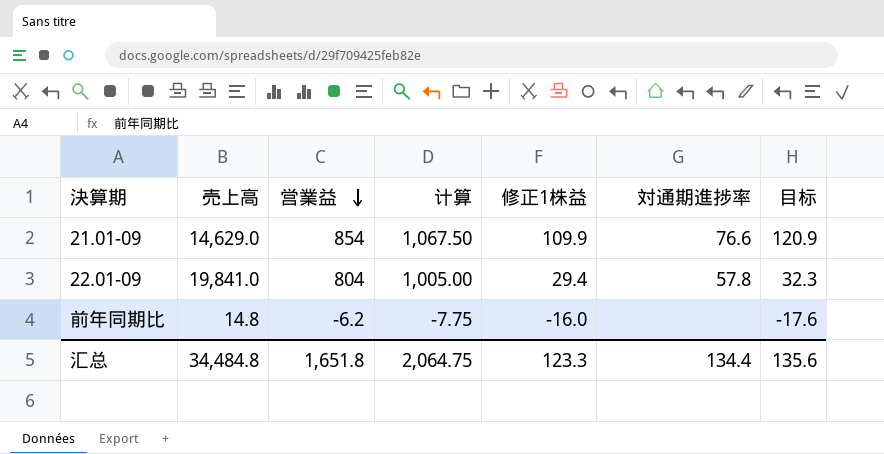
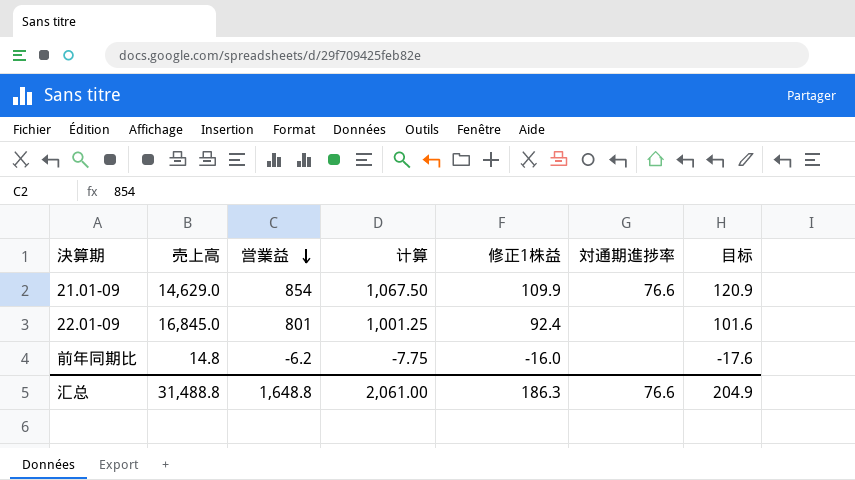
22.01-09 | 売上高: 19,841.0 -> 16,845.0
22.01-09 | 営業益: 804 -> 801
22.01-09 | 计算: 1,005.00 -> 1,001.25
22.01-09 | 修正1株益: 29.4 -> 92.4
22.01-09 | 対通期進捗率: 57.8 -> none
22.01-09 | 目标: 32.3 -> 101.6
汇总 | 売上高: 34,484.8 -> 31,488.8
汇总 | 営業益: 1,651.8 -> 1,648.8
汇总 | 计算: 2,064.75 -> 2,061.00
汇总 | 修正1株益: 123.3 -> 186.3
汇总 | 対通期進捗率: 134.4 -> 76.6
汇总 | 目标: 135.6 -> 204.9

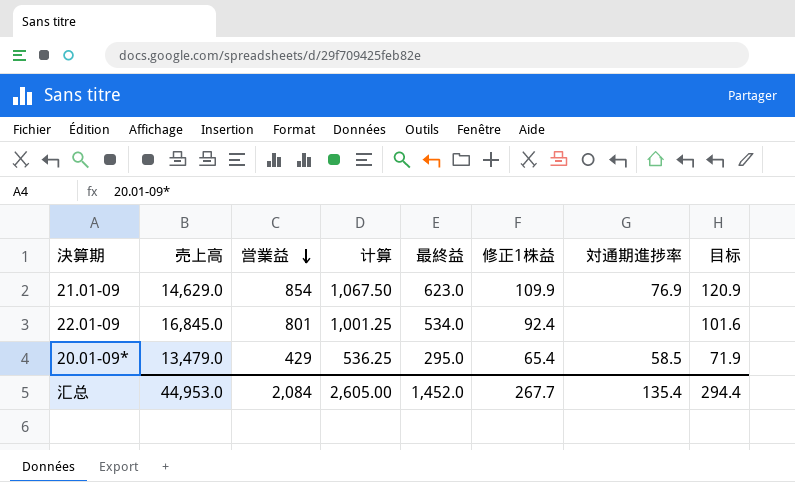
column 最終益 | position: none -> 5
row 前年同期比: 14.8 | -6.2 | -7.75 | -16.0 | none | -17.6 -> none
21.01-09 | 対通期進捗率: 76.6 -> 76.9
row 20.01-09*: none -> 13,479.0 | 429 | 536.25 | 295.0 | 65.4 | 58.5 | 71.9
汇总 | 売上高: 31,488.8 -> 44,953.0
汇总 | 営業益: 1,648.8 -> 2,084
汇总 | 计算: 2,061.00 -> 2,605.00
汇总 | 修正1株益: 186.3 -> 267.7
汇总 | 対通期進捗率: 76.6 -> 135.4
汇总 | 目标: 204.9 -> 294.4

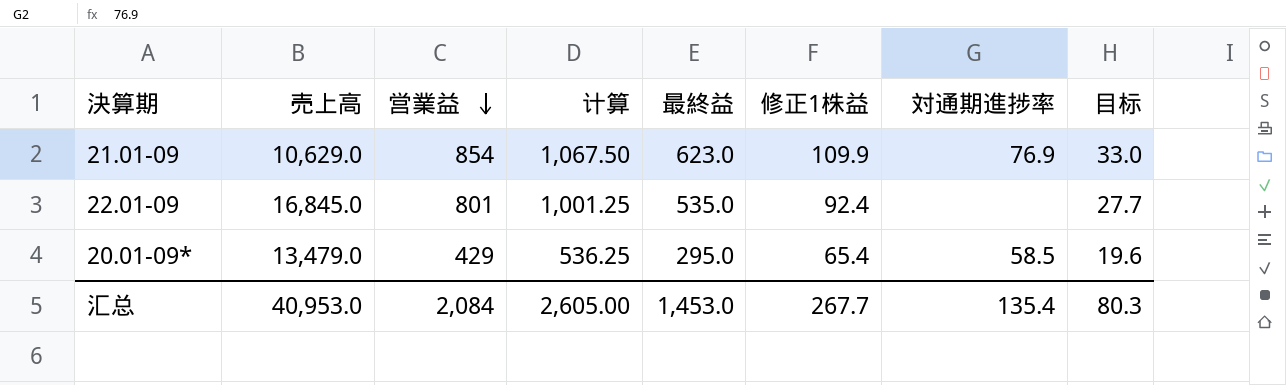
column 目标 | formula: [修正1株益] * 1.1 -> [修正1株益] * 0.3
21.01-09 | 売上高: 14,629.0 -> 10,629.0
22.01-09 | 最終益: 534.0 -> 535.0
汇总 | 売上高: 44,953.0 -> 40,953.0
汇总 | 最終益: 1,452.0 -> 1,453.0
汇总 | 目标: 294.4 -> 80.3

